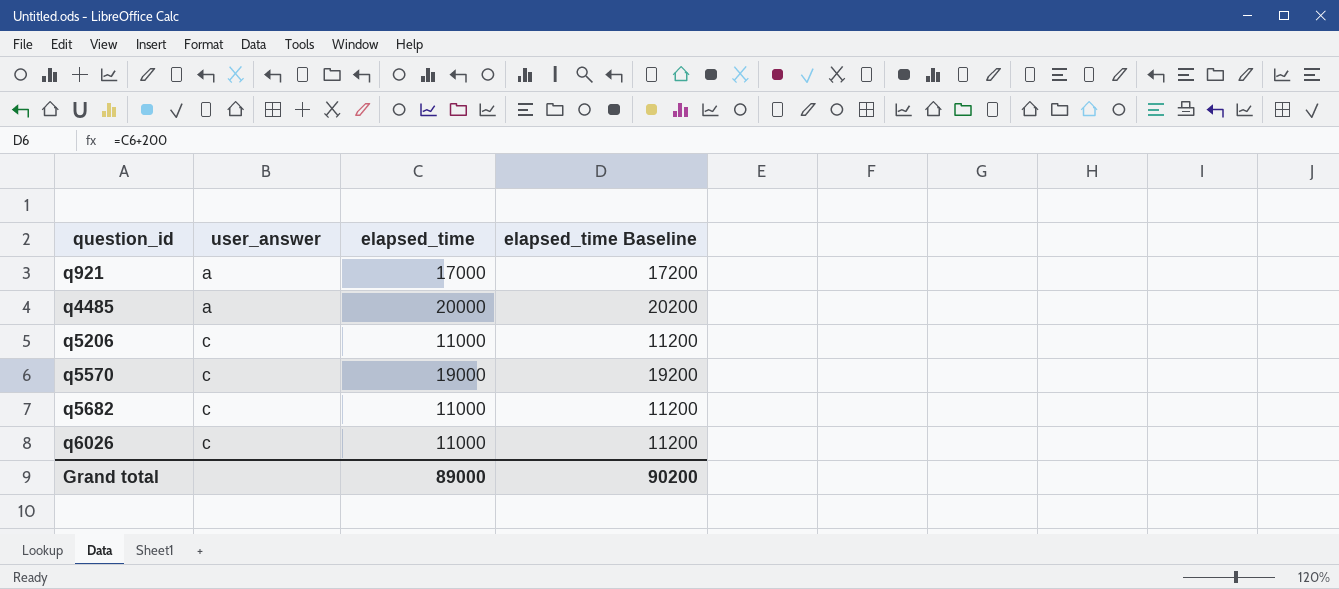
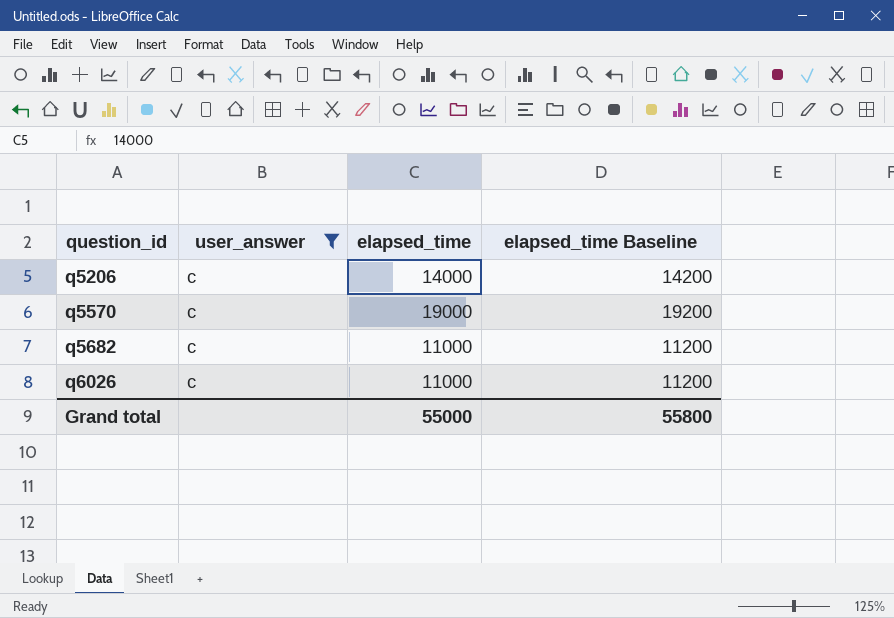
filter: none -> user_answer = c
q5206 | elapsed_time: 11000 -> 14000
q5206 | elapsed_time Baseline: 11200 -> 14200
Grand total | elapsed_time: 89000 -> 55000
Grand total | elapsed_time Baseline: 90200 -> 55800

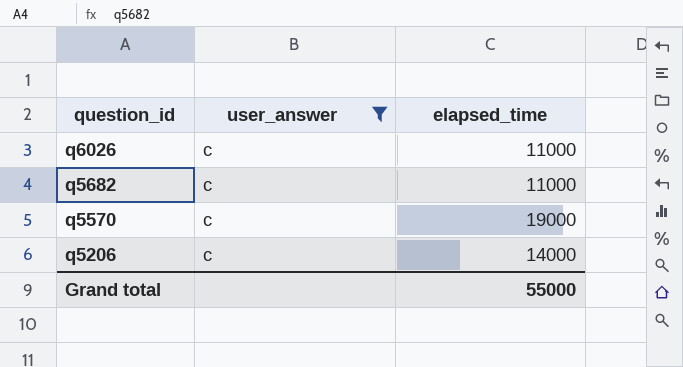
row order: question_id ascending -> question_id descending
column elapsed_time Baseline | formula: [elapsed_time] + 200 -> none

